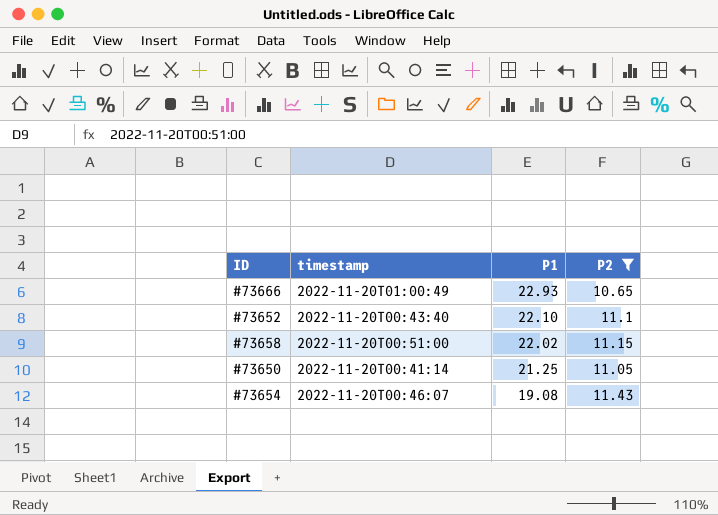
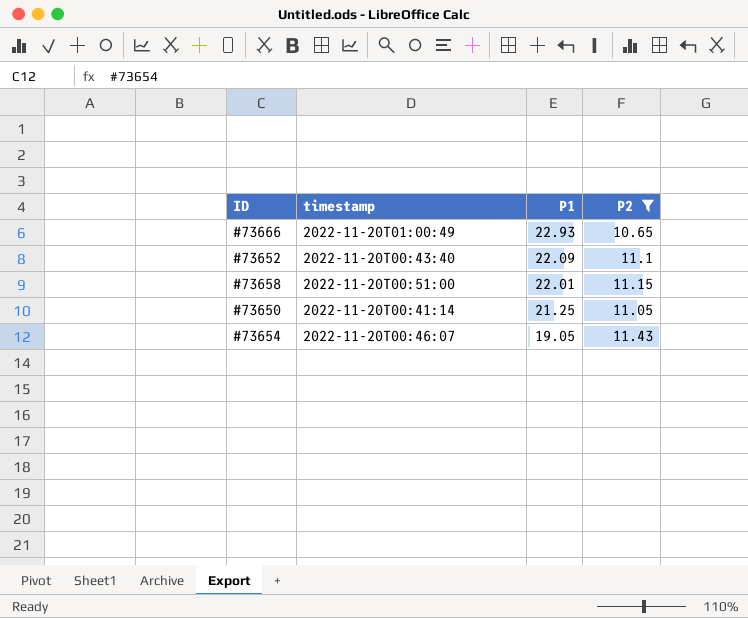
#73652 | P1: 22.10 -> 22.09
#73658 | P1: 22.02 -> 22.01
#73654 | P1: 19.08 -> 19.05

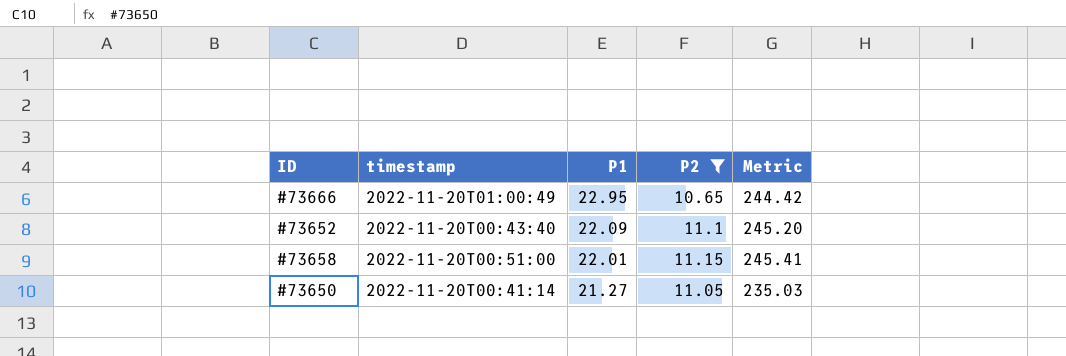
column Metric | formula: none -> [P1] * [P2]
row #73654: 2022-11-20T00:46:07 | 19.05 | 11.43 -> none
#73666 | P1: 22.93 -> 22.95
#73650 | P1: 21.25 -> 21.27

